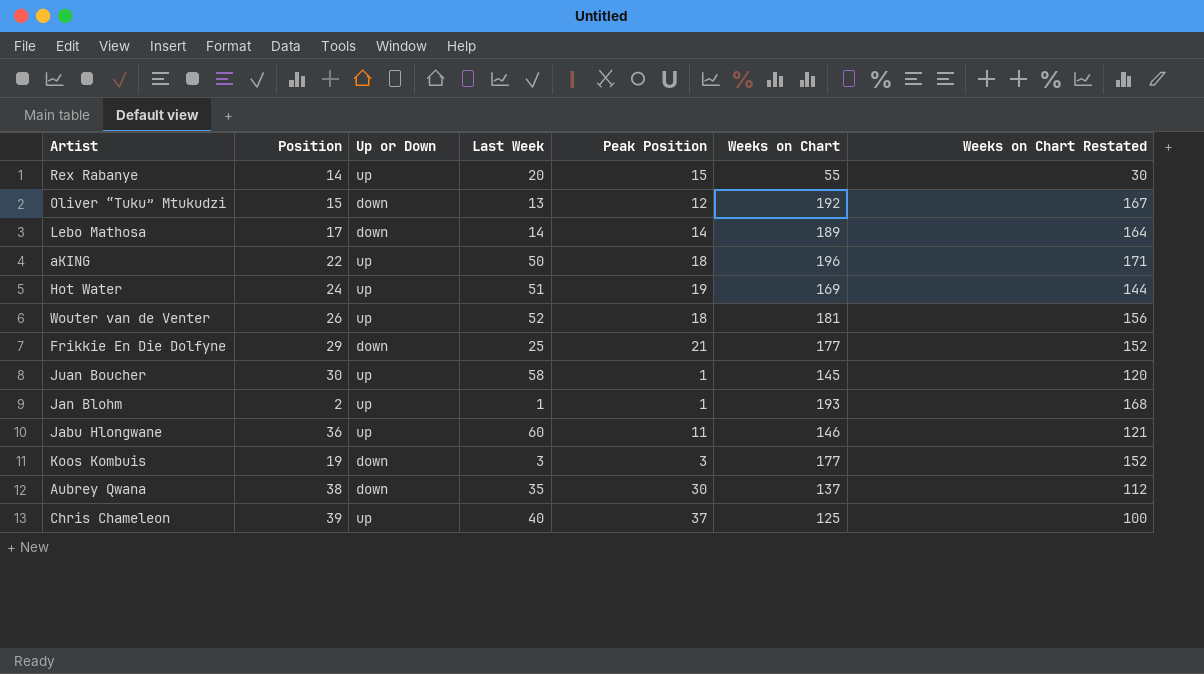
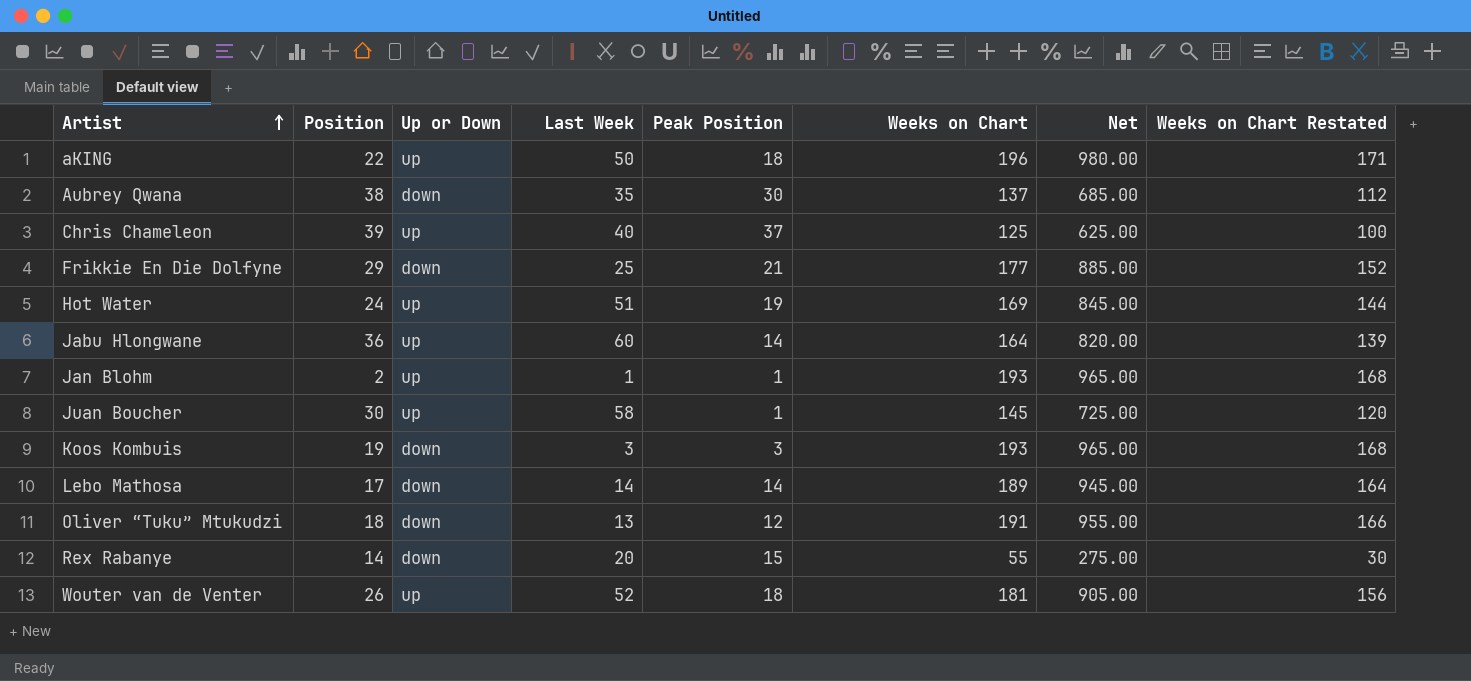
row order: none -> Artist ascending
column Net | formula: none -> [Weeks on Chart] * 5
Jabu Hlongwane | Peak Position: 11 -> 14
Jabu Hlongwane | Weeks on Chart: 146 -> 164
Jabu Hlongwane | Weeks on Chart Restated: 121 -> 139
Koos Kombuis | Weeks on Chart: 177 -> 193
Koos Kombuis | Weeks on Chart Restated: 152 -> 168
Oliver “Tuku” Mtukudzi | Position: 15 -> 18
Oliver “Tuku” Mtukudzi | Weeks on Chart: 192 -> 191
Oliver “Tuku” Mtukudzi | Weeks on Chart Restated: 167 -> 166
Rex Rabanye | Up or Down: up -> down

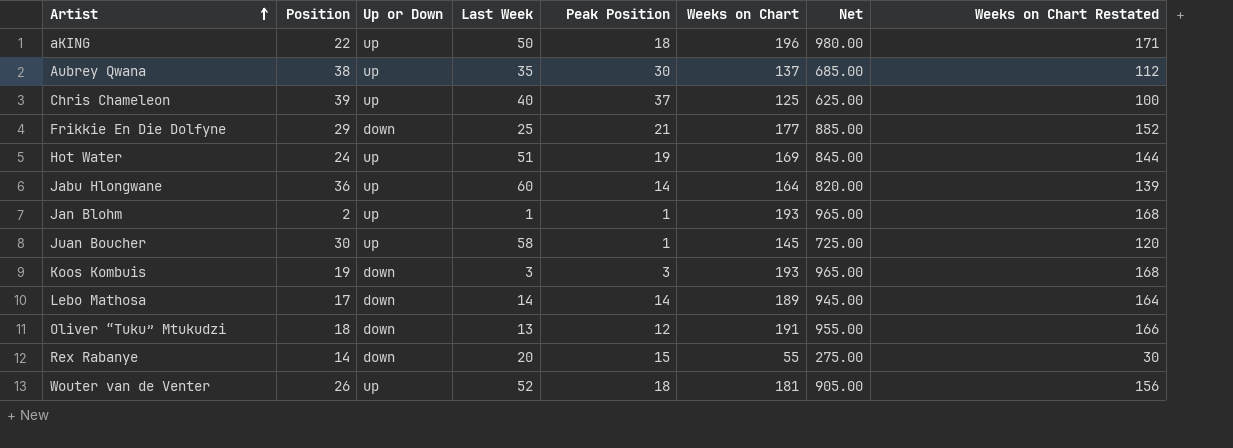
Aubrey Qwana | Up or Down: down -> up

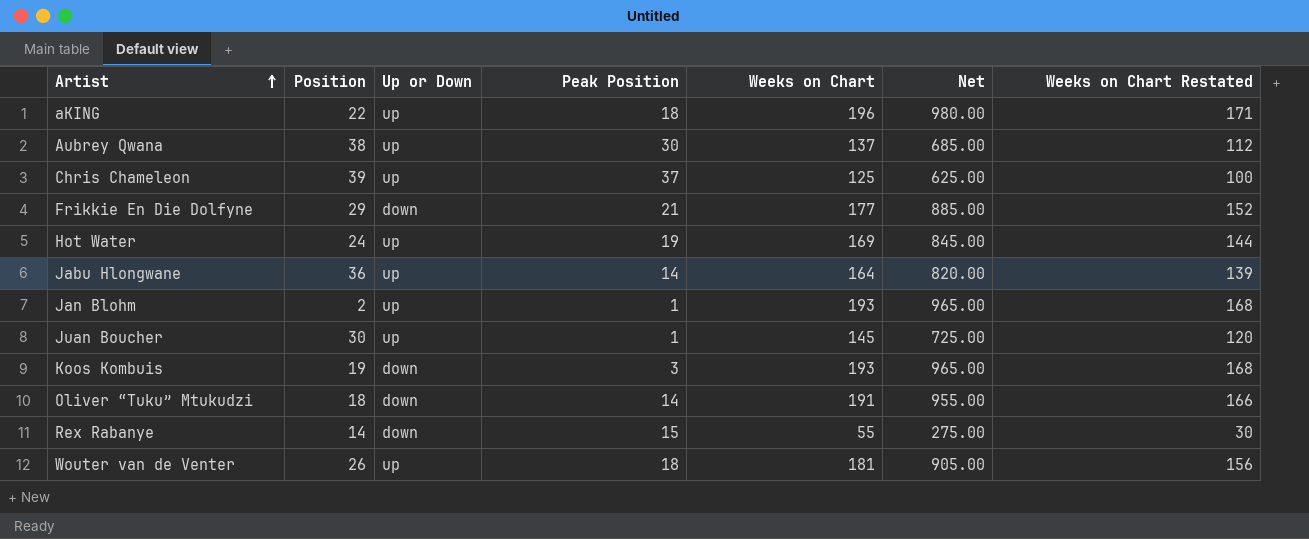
column Last Week | position: 4 -> none
row Lebo Mathosa: 17 | down | 14 | 14 | 189 | 945.00 | 164 -> none
Oliver “Tuku” Mtukudzi | Peak Position: 12 -> 14

